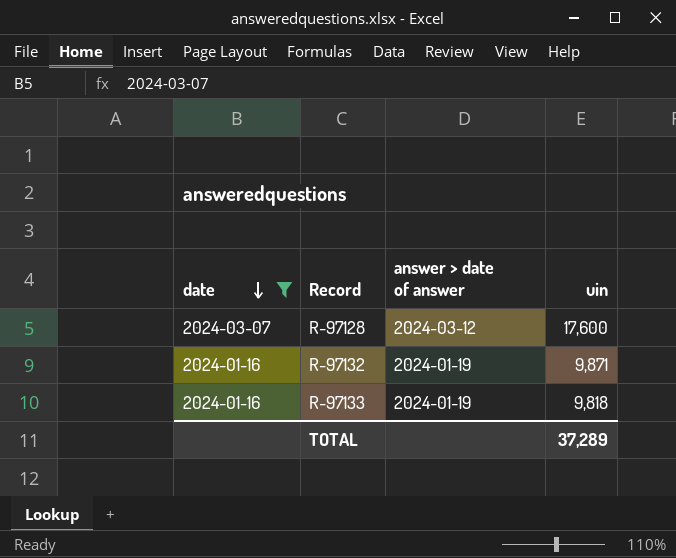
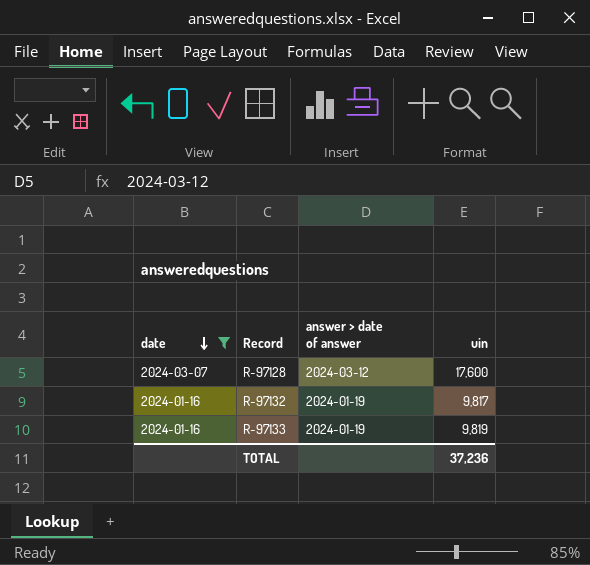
R-97132 | uin: 9,871 -> 9,817
R-97133 | uin: 9,818 -> 9,819
TOTAL | uin: 37,289 -> 37,236

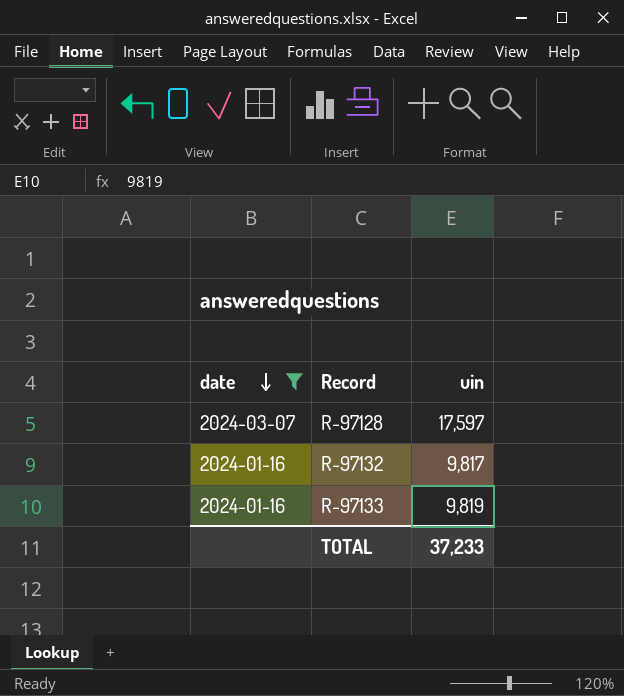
column answer > date of answer | position: 3 -> none
R-97128 | uin: 17,600 -> 17,597
TOTAL | uin: 37,236 -> 37,233

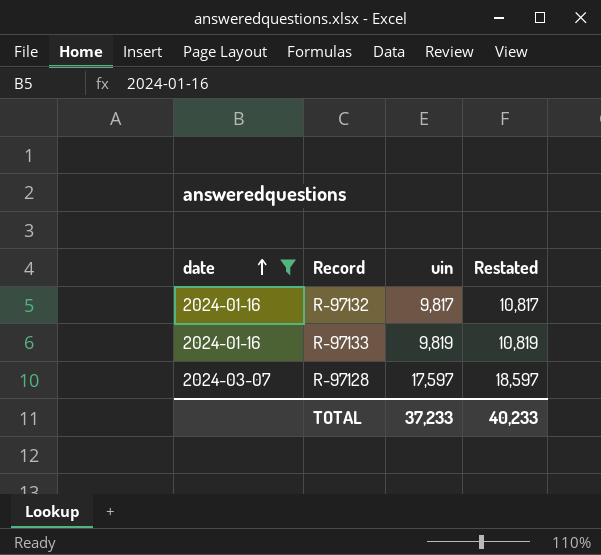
row order: date descending -> date ascending
column Restated | formula: none -> [uin] + 1000

